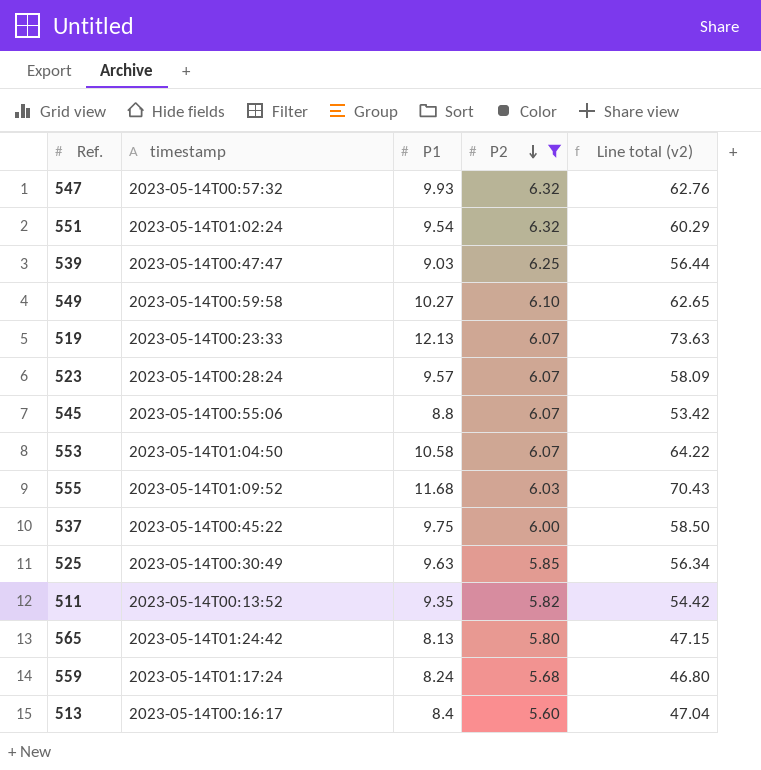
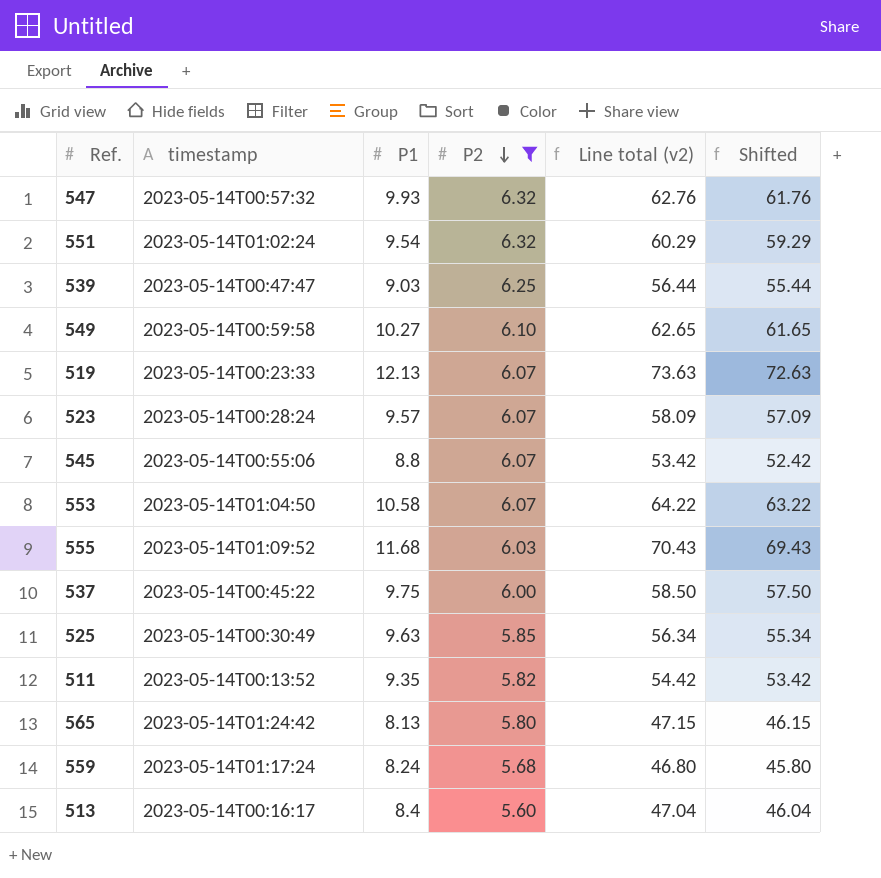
column Shifted | formula: none -> [Line total (v2)] - 1

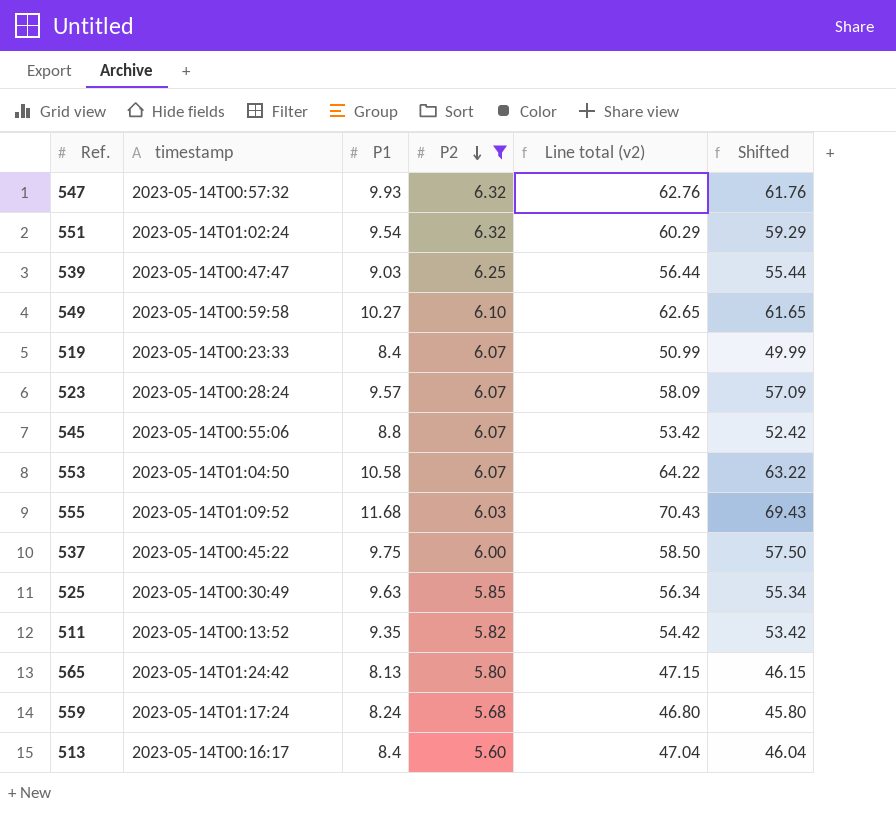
519 | P1: 12.13 -> 8.4
519 | Line total (v2): 73.63 -> 50.99
519 | Shifted: 72.63 -> 49.99

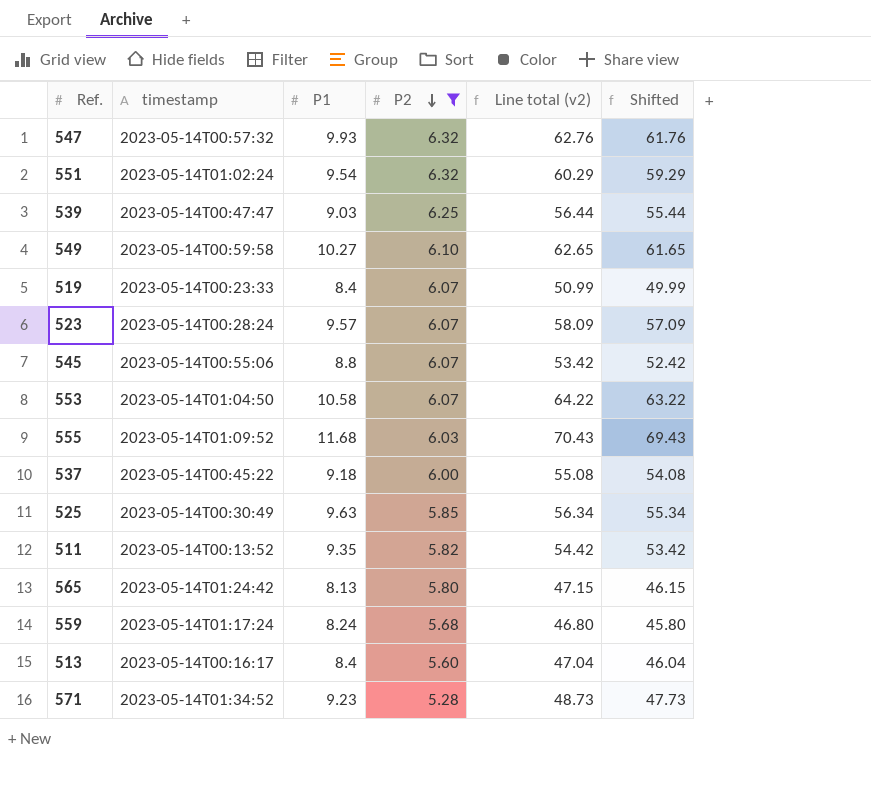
537 | P1: 9.75 -> 9.18
537 | Line total (v2): 58.50 -> 55.08
537 | Shifted: 57.50 -> 54.08
row 571: none -> 2023-05-14T01:34:52 | 9.23 | 5.28 | 48.73 | 47.73

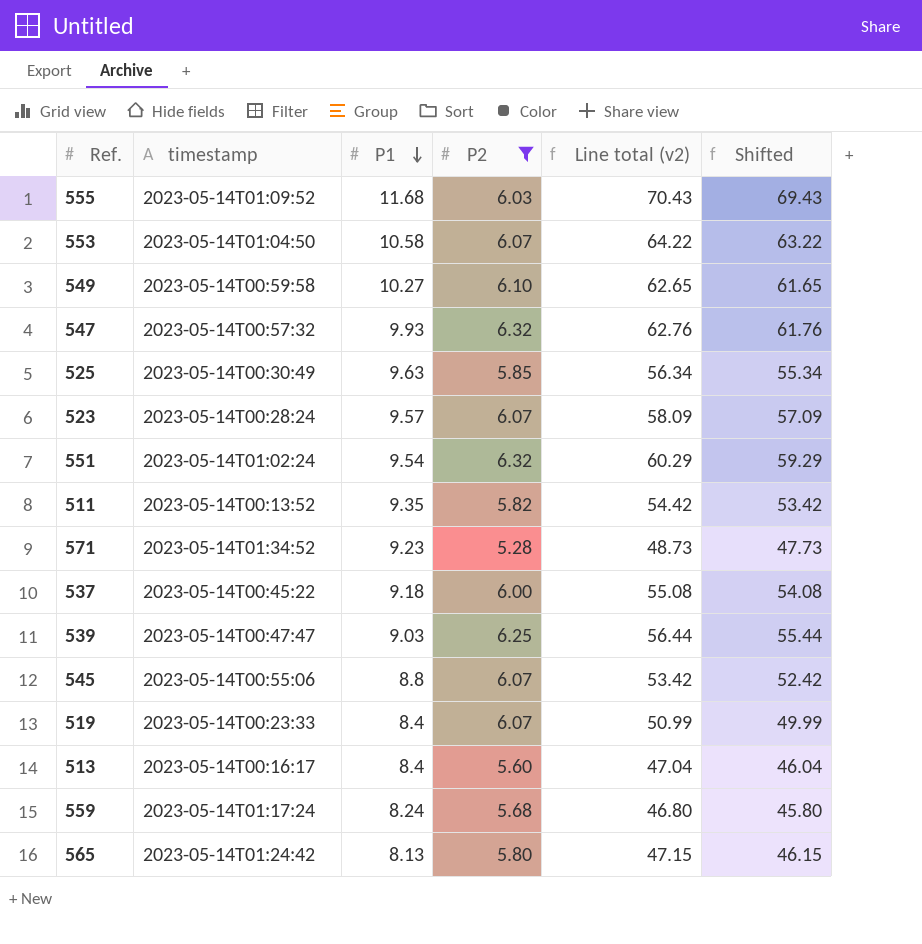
row order: P2 descending -> P1 descending

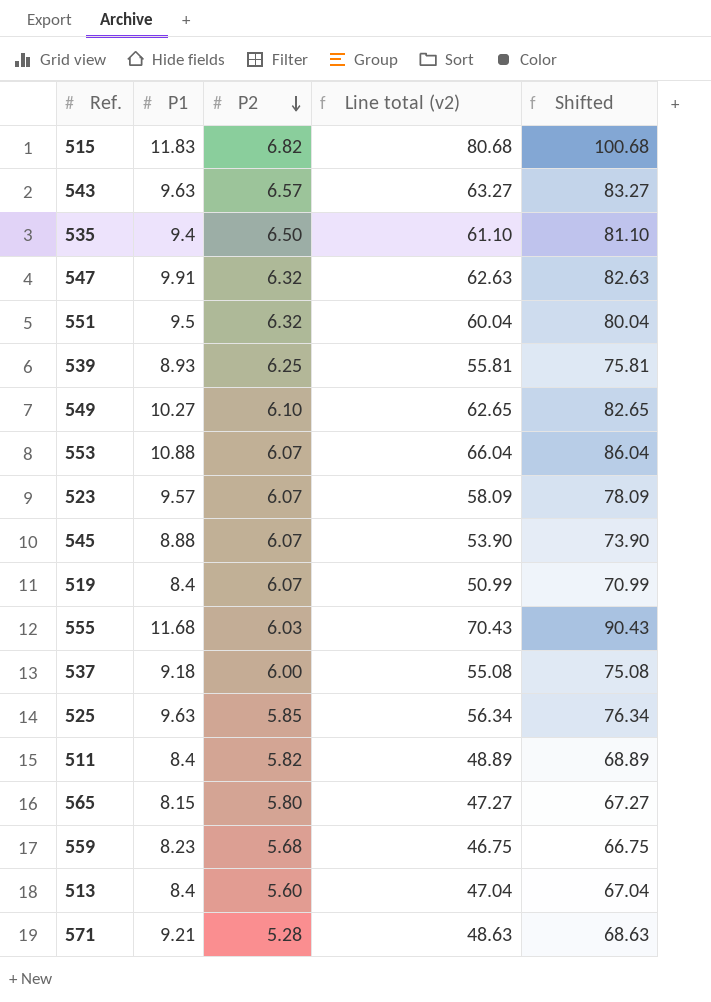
filter: P2 <= 6.32 -> none
row order: P1 descending -> P2 descending
column timestamp | position: 2 -> none
column Shifted | formula: [Line total (v2)] - 1 -> [Line total (v2)] + 20
547 | P1: 9.93 -> 9.91
547 | Line total (v2): 62.76 -> 62.63
551 | P1: 9.54 -> 9.5
551 | Line total (v2): 60.29 -> 60.04
539 | P1: 9.03 -> 8.93
539 | Line total (v2): 56.44 -> 55.81
553 | P1: 10.58 -> 10.88
553 | Line total (v2): 64.22 -> 66.04
545 | P1: 8.8 -> 8.88
545 | Line total (v2): 53.42 -> 53.90
511 | P1: 9.35 -> 8.4
511 | Line total (v2): 54.42 -> 48.89
565 | P1: 8.13 -> 8.15
565 | Line total (v2): 47.15 -> 47.27
559 | P1: 8.24 -> 8.23
559 | Line total (v2): 46.80 -> 46.75
571 | P1: 9.23 -> 9.21
571 | Line total (v2): 48.73 -> 48.63

